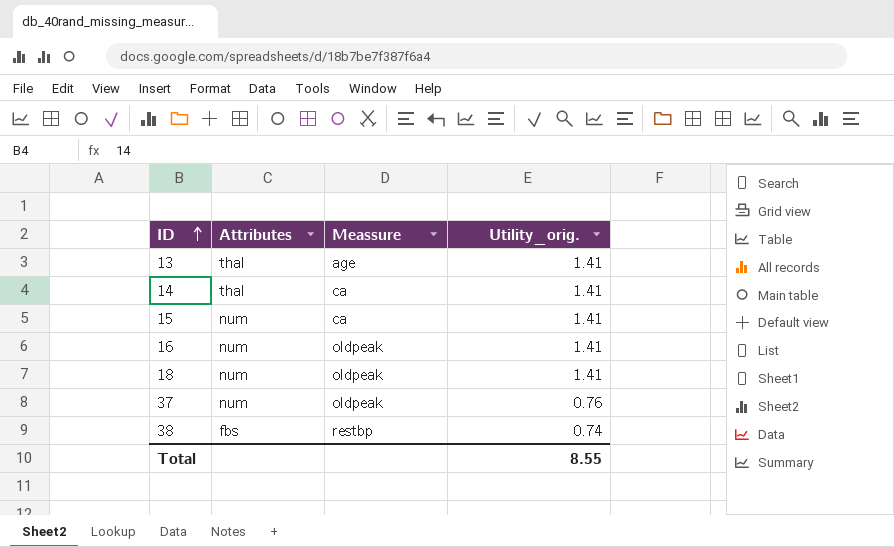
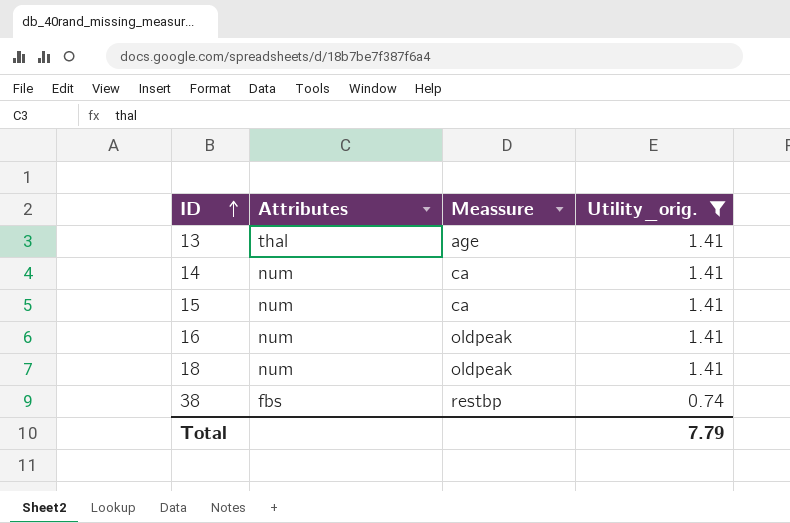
filter: none -> Utility_orig. != 0.76
14 | Attributes: thal -> num
Total | Utility_orig.: 8.55 -> 7.79

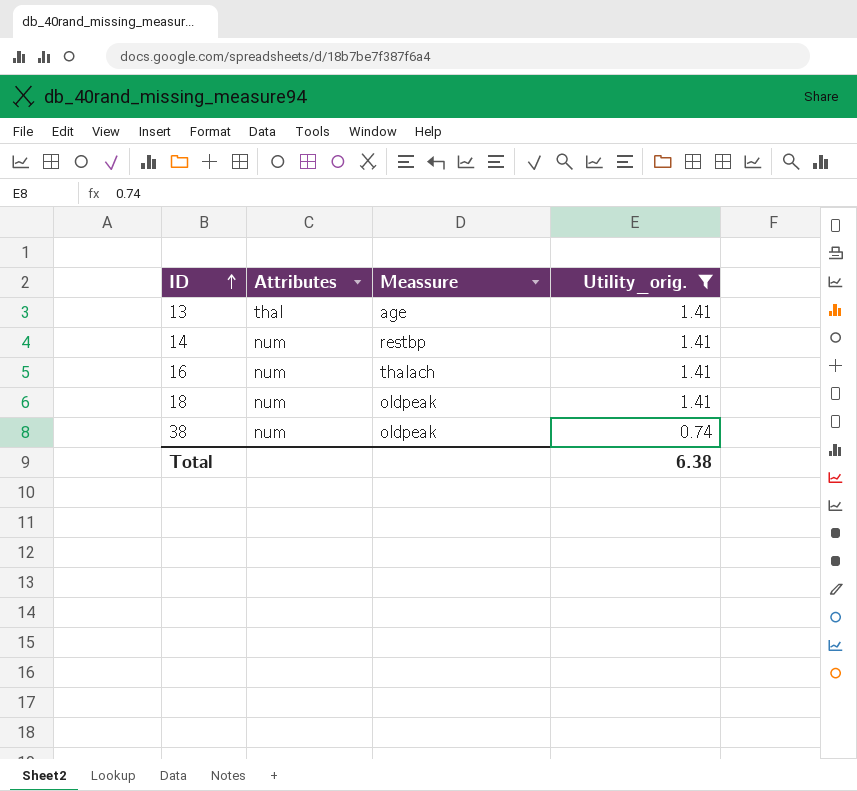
row 15: num | ca | 1.41 -> none
14 | Meassure: ca -> restbp
16 | Meassure: oldpeak -> thalach
38 | Attributes: fbs -> num
38 | Meassure: restbp -> oldpeak
Total | Utility_orig.: 7.79 -> 6.38

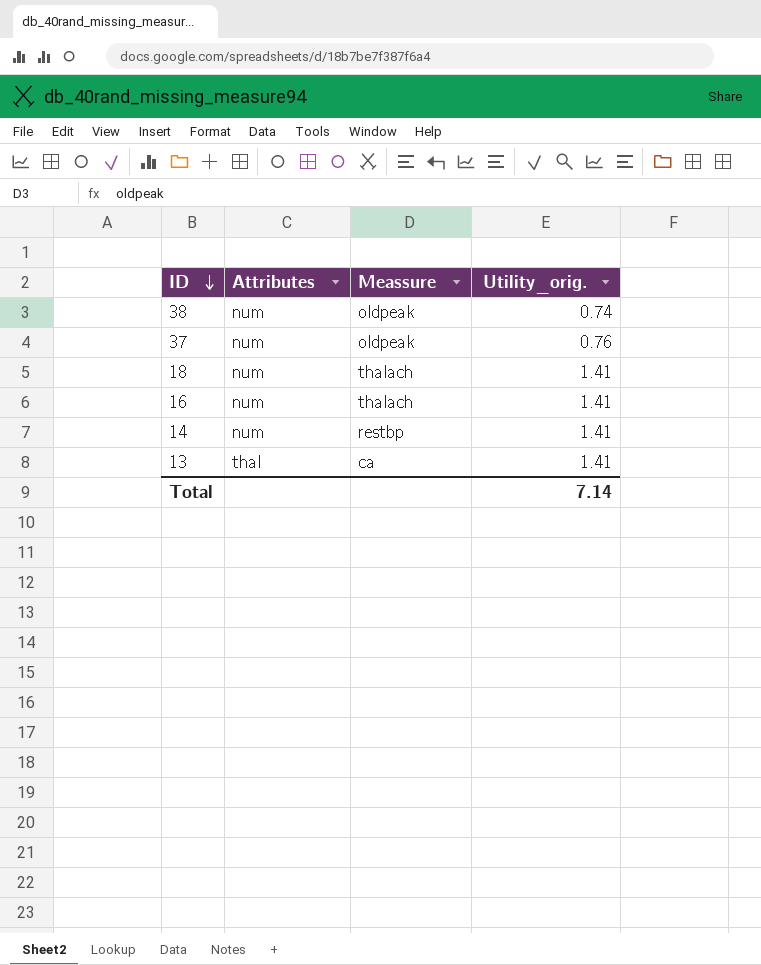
filter: Utility_orig. != 0.76 -> none
row order: ID ascending -> ID descending
18 | Meassure: oldpeak -> thalach
13 | Meassure: age -> ca
Total | Utility_orig.: 6.38 -> 7.14

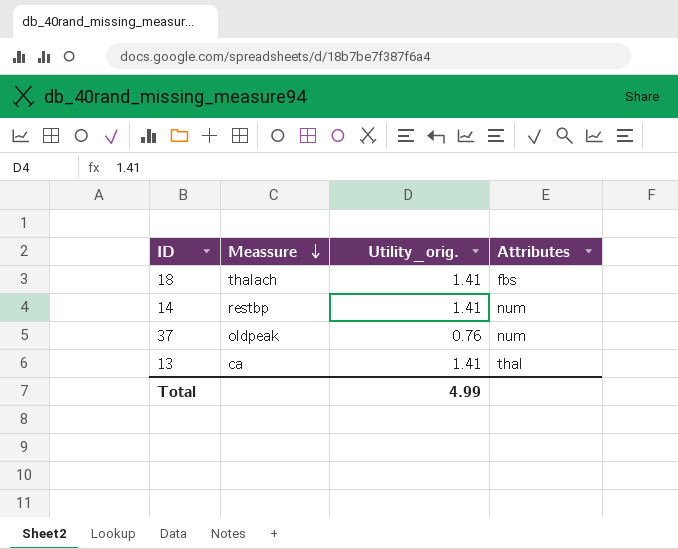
row order: ID descending -> Meassure descending
column Attributes | position: 2 -> 4
row 38: num | oldpeak | 0.74 -> none
row 16: num | thalach | 1.41 -> none
18 | Attributes: num -> fbs
Total | Utility_orig.: 7.14 -> 4.99

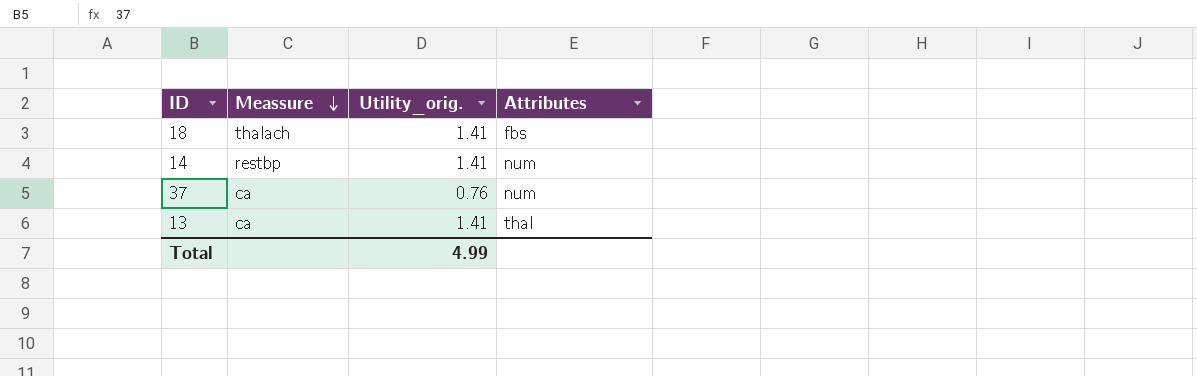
37 | Meassure: oldpeak -> ca

